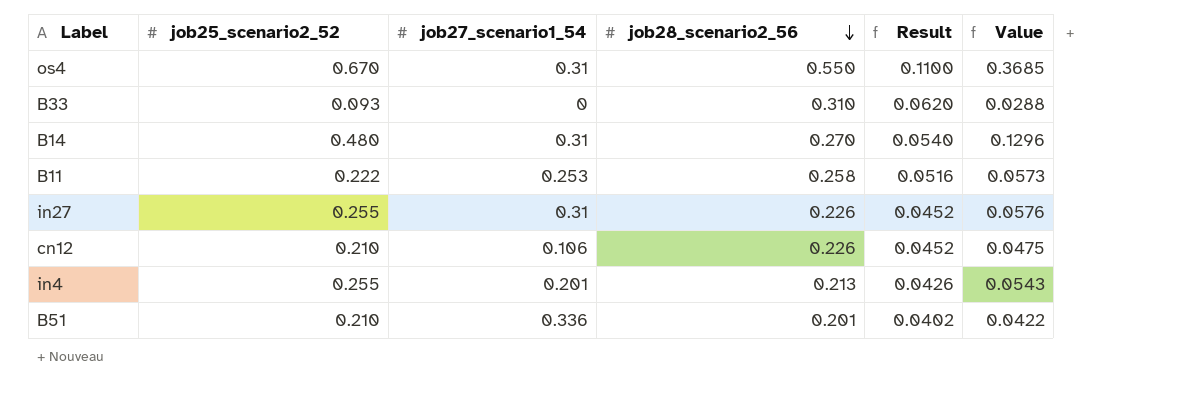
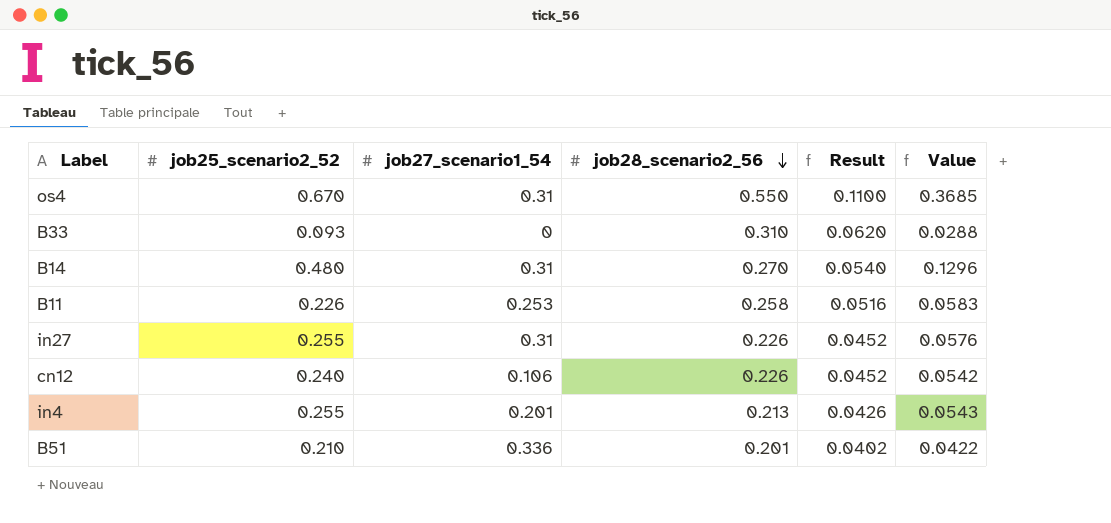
B11 | job25_scenario2_52: 0.222 -> 0.226
B11 | Value: 0.0573 -> 0.0583
cn12 | job25_scenario2_52: 0.210 -> 0.240
cn12 | Value: 0.0475 -> 0.0542

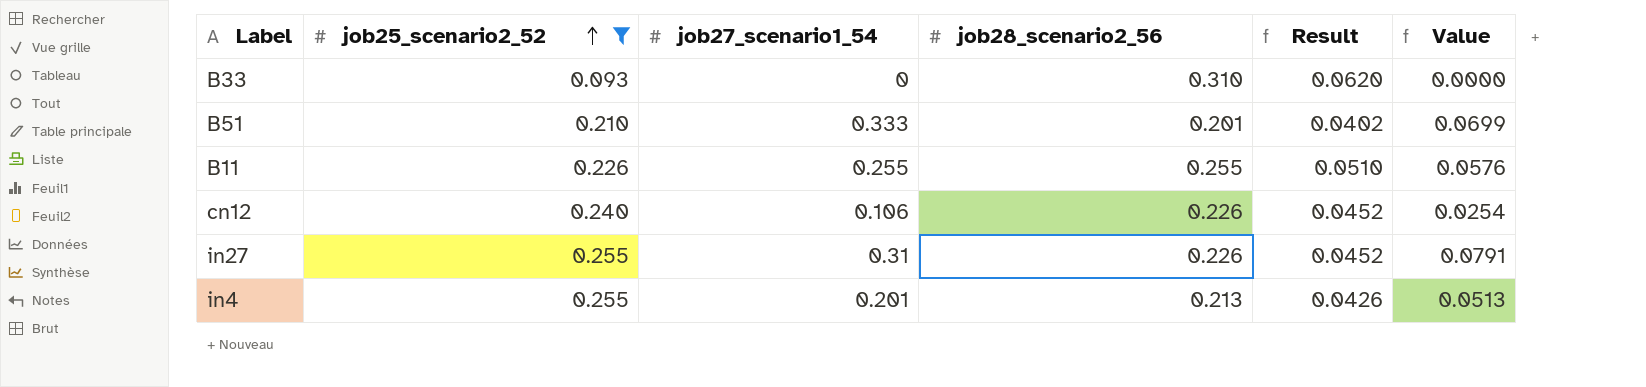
filter: none -> job25_scenario2_52 <= 0.255
row order: job28_scenario2_56 descending -> job25_scenario2_52 ascending
column Value | formula: [job25_scenario2_52] * [job28_scenario2_56] -> [job25_scenario2_52] * [job27_scenario1_54]
B51 | job27_scenario1_54: 0.336 -> 0.333
B11 | job27_scenario1_54: 0.253 -> 0.255
B11 | job28_scenario2_56: 0.258 -> 0.255
B11 | Result: 0.0516 -> 0.0510

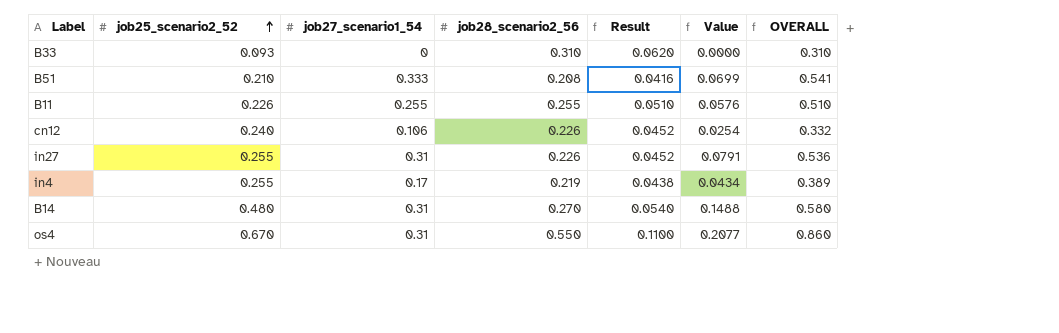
filter: job25_scenario2_52 <= 0.255 -> none
column OVERALL | formula: none -> [job27_scenario1_54] + [job28_scenario2_56]
B51 | job28_scenario2_56: 0.201 -> 0.208
B51 | Result: 0.0402 -> 0.0416
in4 | job27_scenario1_54: 0.201 -> 0.17
in4 | job28_scenario2_56: 0.213 -> 0.219
in4 | Result: 0.0426 -> 0.0438
in4 | Value: 0.0513 -> 0.0434

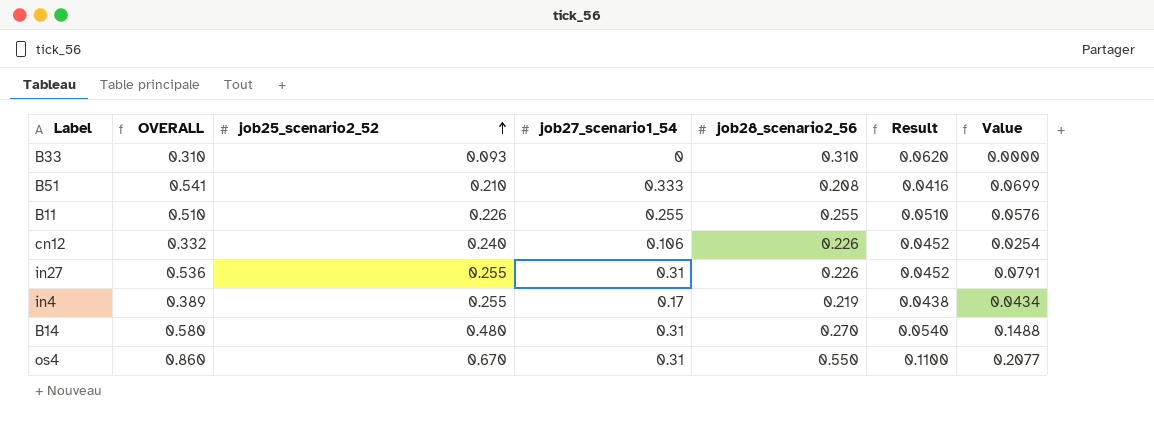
column OVERALL | position: 7 -> 2

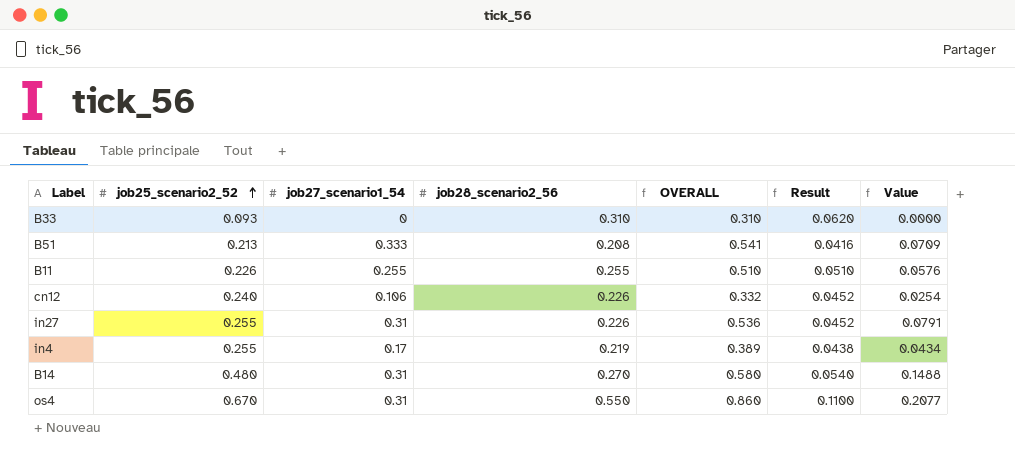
column OVERALL | position: 2 -> 5
B51 | job25_scenario2_52: 0.210 -> 0.213
B51 | Value: 0.0699 -> 0.0709

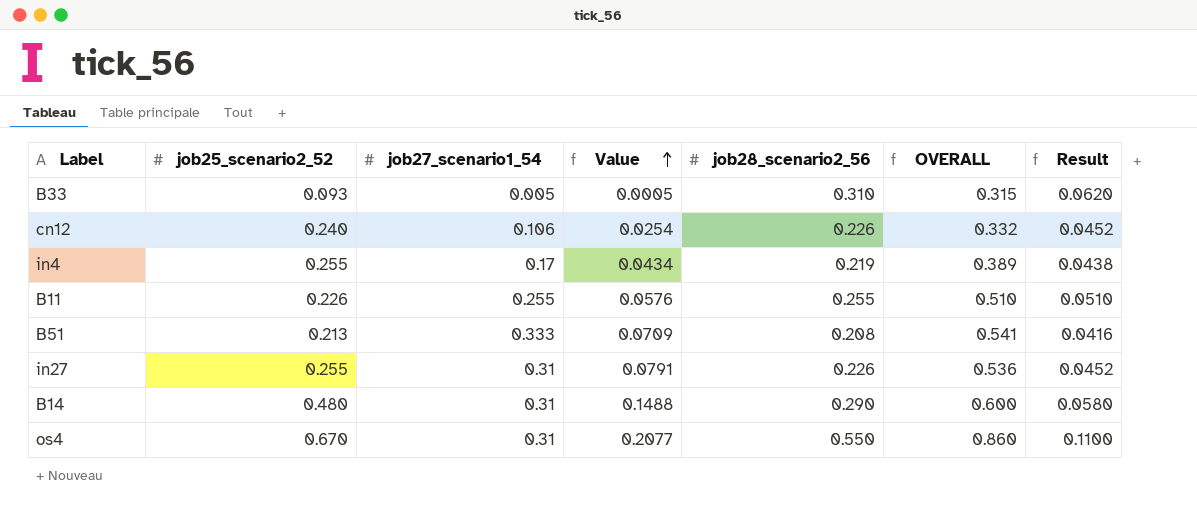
row order: job25_scenario2_52 ascending -> Value ascending
column Value | position: 7 -> 4
B33 | job27_scenario1_54: 0 -> 0.005
B33 | Value: 0.0000 -> 0.0005
B33 | OVERALL: 0.310 -> 0.315
B14 | job28_scenario2_56: 0.270 -> 0.290
B14 | OVERALL: 0.580 -> 0.600
B14 | Result: 0.0540 -> 0.0580

